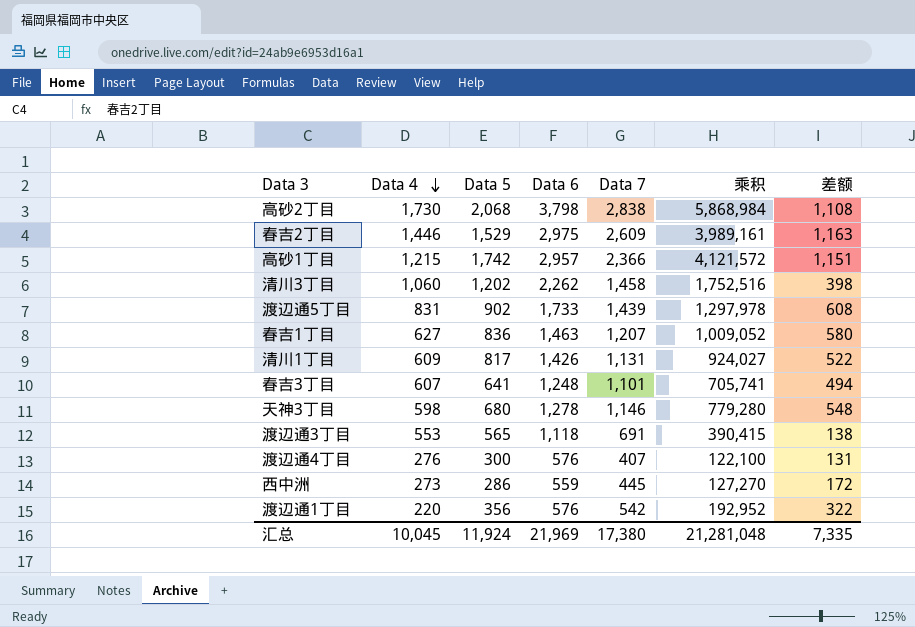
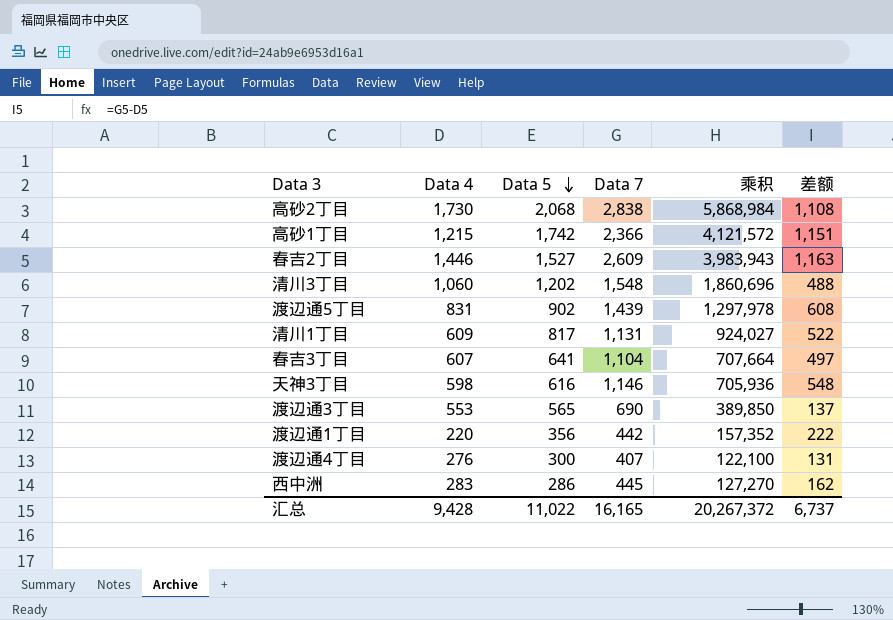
row order: Data 4 descending -> Data 5 descending
column Data 6 | formula: [Data 4] + [Data 5] -> none
row 春吉1丁目: 627 | 836 | 1,463 | 1,207 | 1,009,052 | 580 -> none
春吉2丁目 | Data 5: 1,529 -> 1,527
春吉2丁目 | 乘积: 3,989,161 -> 3,983,943
清川3丁目 | Data 7: 1,458 -> 1,548
清川3丁目 | 乘积: 1,752,516 -> 1,860,696
清川3丁目 | 差额: 398 -> 488
春吉3丁目 | Data 7: 1,101 -> 1,104
春吉3丁目 | 乘积: 705,741 -> 707,664
春吉3丁目 | 差额: 494 -> 497
天神3丁目 | Data 5: 680 -> 616
天神3丁目 | 乘积: 779,280 -> 705,936
渡辺通3丁目 | Data 7: 691 -> 690
渡辺通3丁目 | 乘积: 390,415 -> 389,850
渡辺通3丁目 | 差额: 138 -> 137
渡辺通1丁目 | Data 7: 542 -> 442
渡辺通1丁目 | 乘积: 192,952 -> 157,352
渡辺通1丁目 | 差额: 322 -> 222
西中洲 | Data 4: 273 -> 283
西中洲 | 差额: 172 -> 162
汇总 | Data 4: 10,045 -> 9,428
汇总 | Data 5: 11,924 -> 11,022
汇总 | Data 7: 17,380 -> 16,165
汇总 | 乘积: 21,281,048 -> 20,267,372
汇总 | 差额: 7,335 -> 6,737

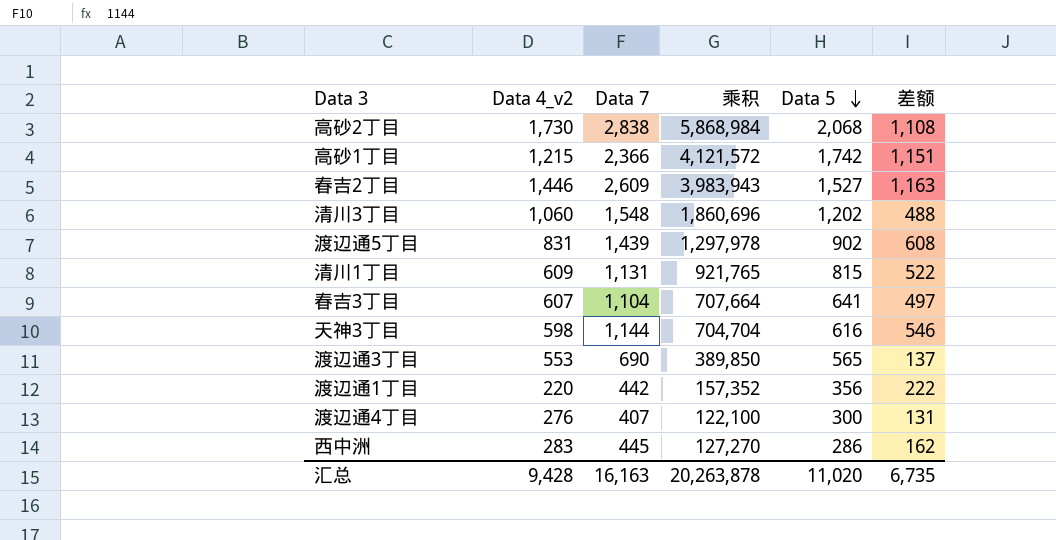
column name: Data 4 -> Data 4_v2
column Data 5 | position: 3 -> 5
清川1丁目 | 乘积: 924,027 -> 921,765
清川1丁目 | Data 5: 817 -> 815
天神3丁目 | Data 7: 1,146 -> 1,144
天神3丁目 | 乘积: 705,936 -> 704,704
天神3丁目 | 差额: 548 -> 546
汇总 | Data 7: 16,165 -> 16,163
汇总 | 乘积: 20,267,372 -> 20,263,878
汇总 | Data 5: 11,022 -> 11,020
汇总 | 差额: 6,737 -> 6,735

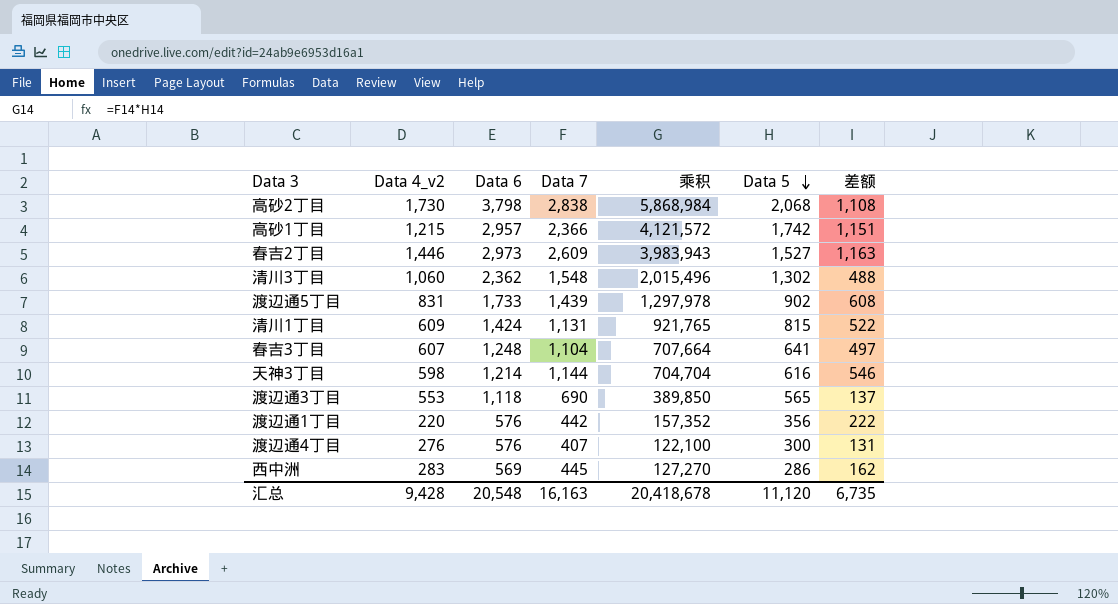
column Data 6 | formula: none -> [Data 4_v2] + [Data 5]
清川3丁目 | 乘积: 1,860,696 -> 2,015,496
清川3丁目 | Data 5: 1,202 -> 1,302
汇总 | 乘积: 20,263,878 -> 20,418,678
汇总 | Data 5: 11,020 -> 11,120

